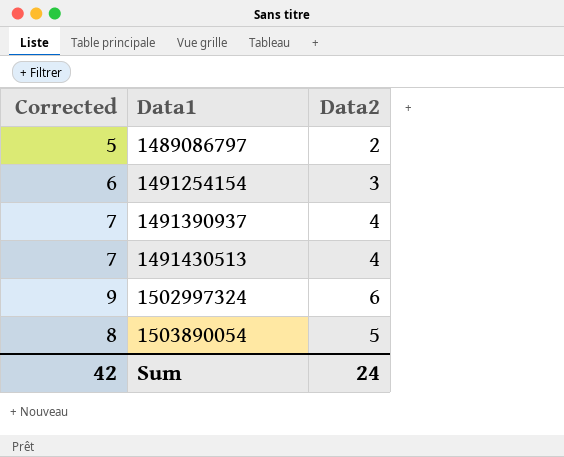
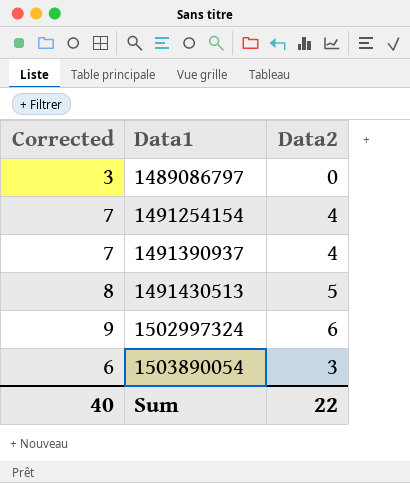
1489086797 | Corrected: 5 -> 3
1489086797 | Data2: 2 -> 0
1491254154 | Corrected: 6 -> 7
1491254154 | Data2: 3 -> 4
1491430513 | Corrected: 7 -> 8
1491430513 | Data2: 4 -> 5
1503890054 | Corrected: 8 -> 6
1503890054 | Data2: 5 -> 3
Sum | Corrected: 42 -> 40
Sum | Data2: 24 -> 22

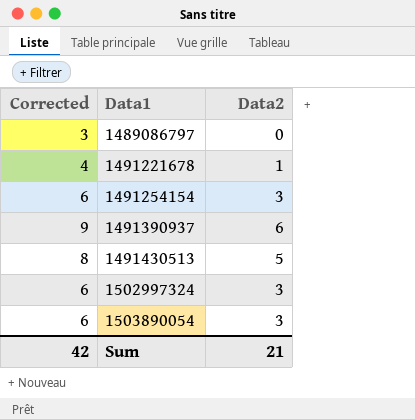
row 1491221678: none -> 4 | 1
1491254154 | Corrected: 7 -> 6
1491254154 | Data2: 4 -> 3
1491390937 | Corrected: 7 -> 9
1491390937 | Data2: 4 -> 6
1502997324 | Corrected: 9 -> 6
1502997324 | Data2: 6 -> 3
Sum | Corrected: 40 -> 42
Sum | Data2: 22 -> 21

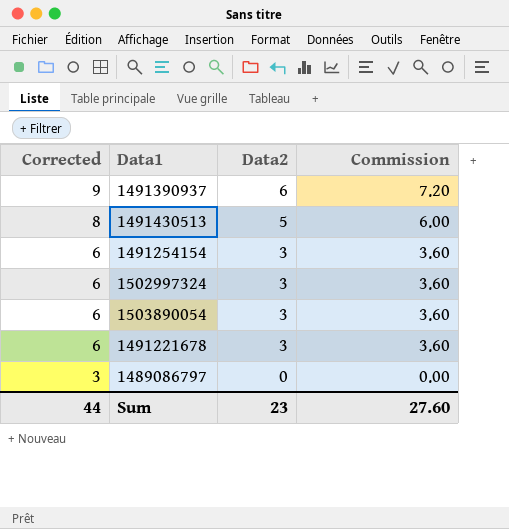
row order: Data1 ascending -> Corrected descending
column Commission | formula: none -> [Data2] * 1.2
1491221678 | Corrected: 4 -> 6
1491221678 | Data2: 1 -> 3
Sum | Corrected: 42 -> 44
Sum | Data2: 21 -> 23

